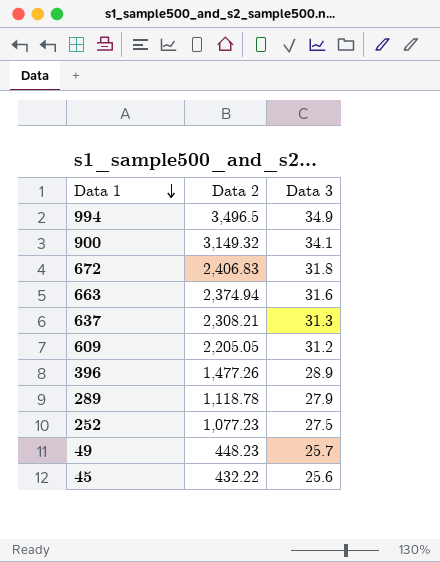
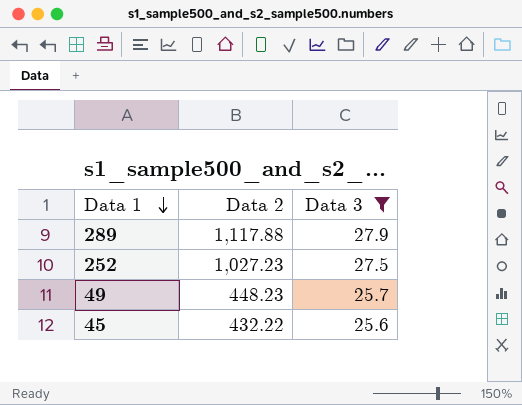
filter: none -> Data 3 <= 27.9
289 | Data 2: 1,118.78 -> 1,117.88
252 | Data 2: 1,077.23 -> 1,027.23

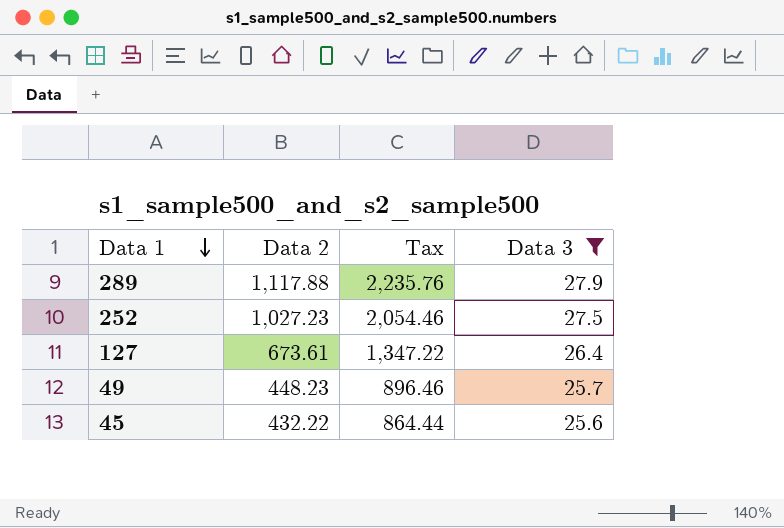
column Tax | formula: none -> [Data 2] * 2
row 127: none -> 673.61 | 1,347.22 | 26.4

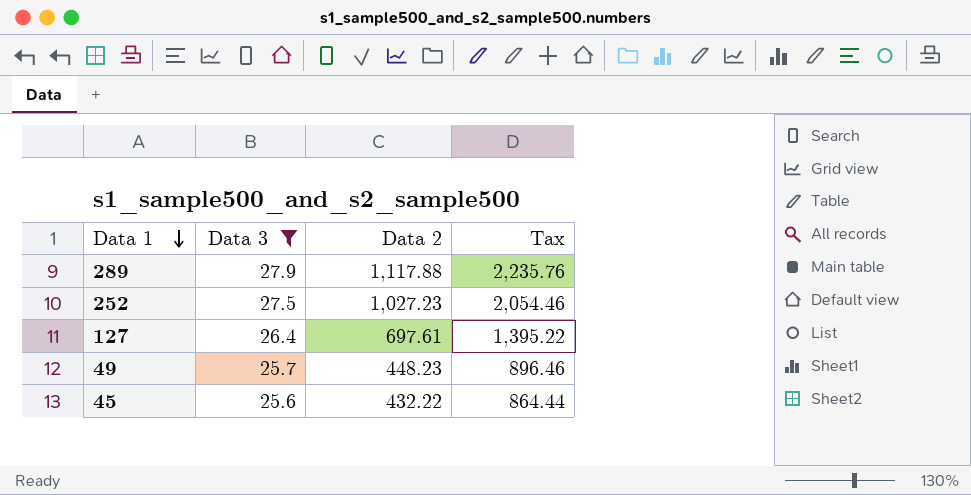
column Data 3 | position: 4 -> 2
127 | Data 2: 673.61 -> 697.61
127 | Tax: 1,347.22 -> 1,395.22

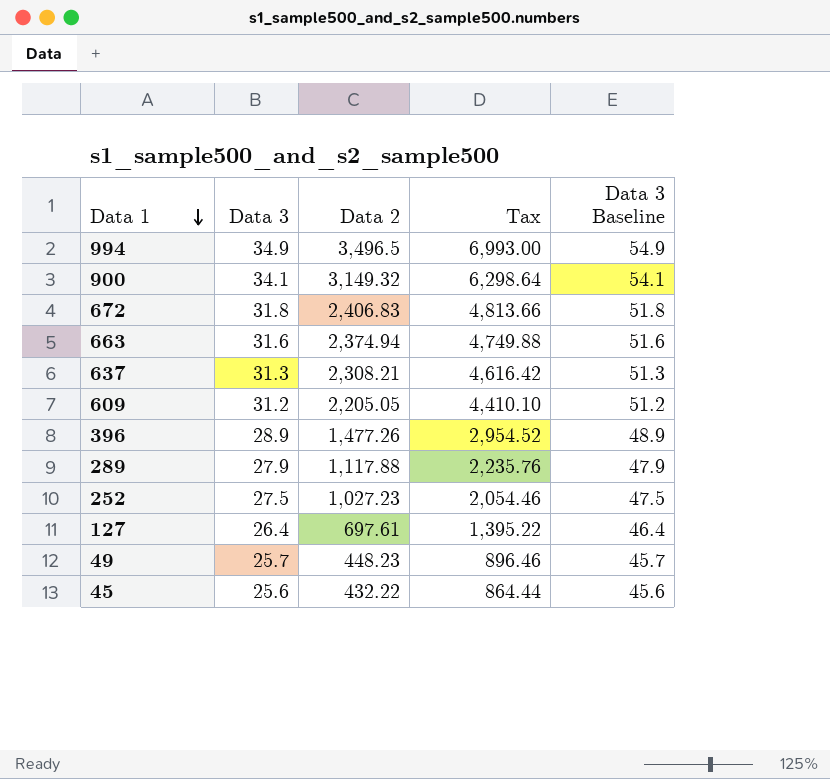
filter: Data 3 <= 27.9 -> none
column Data 3 Baseline | formula: none -> [Data 3] + 20

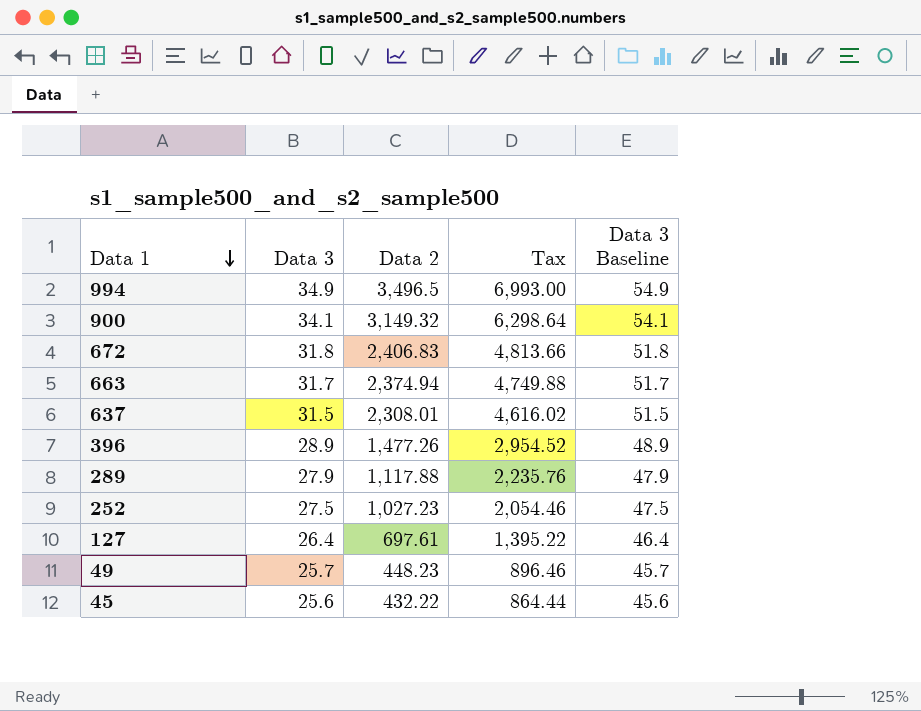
row 609: 31.2 | 2,205.05 | 4,410.10 | 51.2 -> none
663 | Data 3: 31.6 -> 31.7
663 | Data 3 Baseline: 51.6 -> 51.7
637 | Data 3: 31.3 -> 31.5
637 | Data 2: 2,308.21 -> 2,308.01
637 | Tax: 4,616.42 -> 4,616.02
637 | Data 3 Baseline: 51.3 -> 51.5

